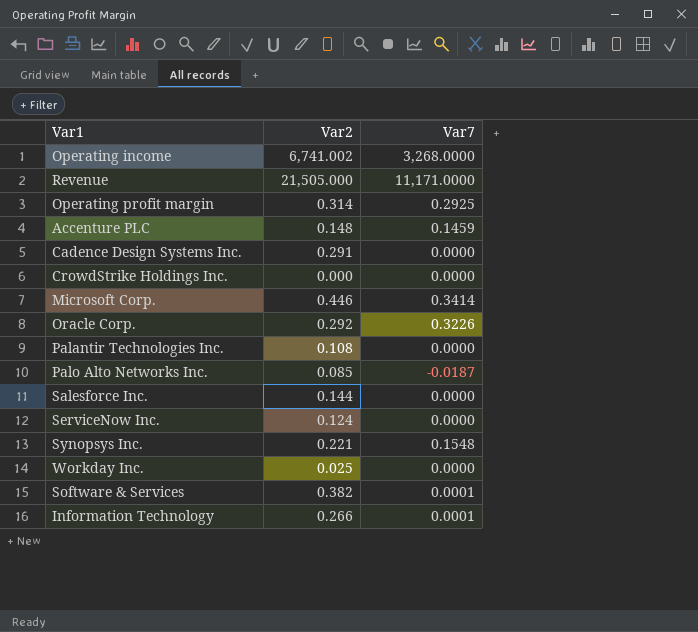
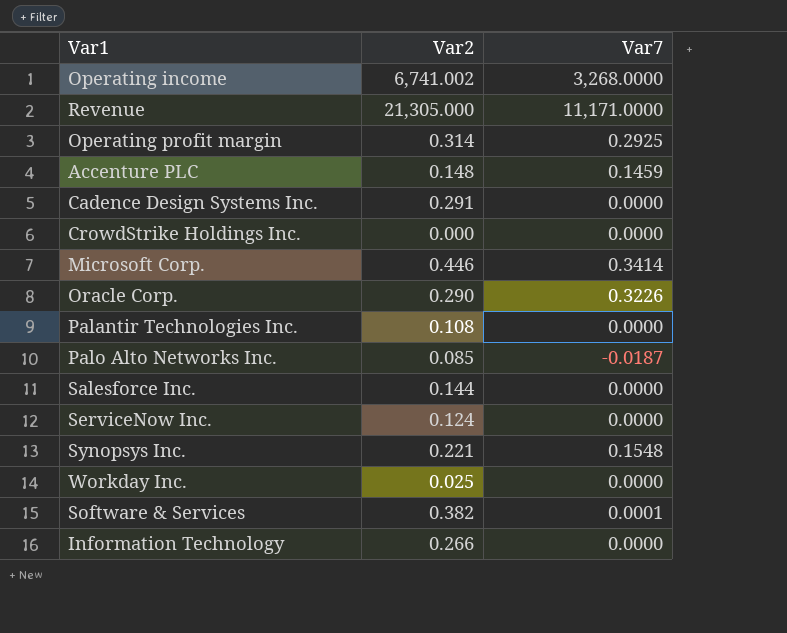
Revenue | Var2: 21,505.000 -> 21,305.000
Oracle Corp. | Var2: 0.292 -> 0.290
Information Technology | Var7: 0.0001 -> 0.0000

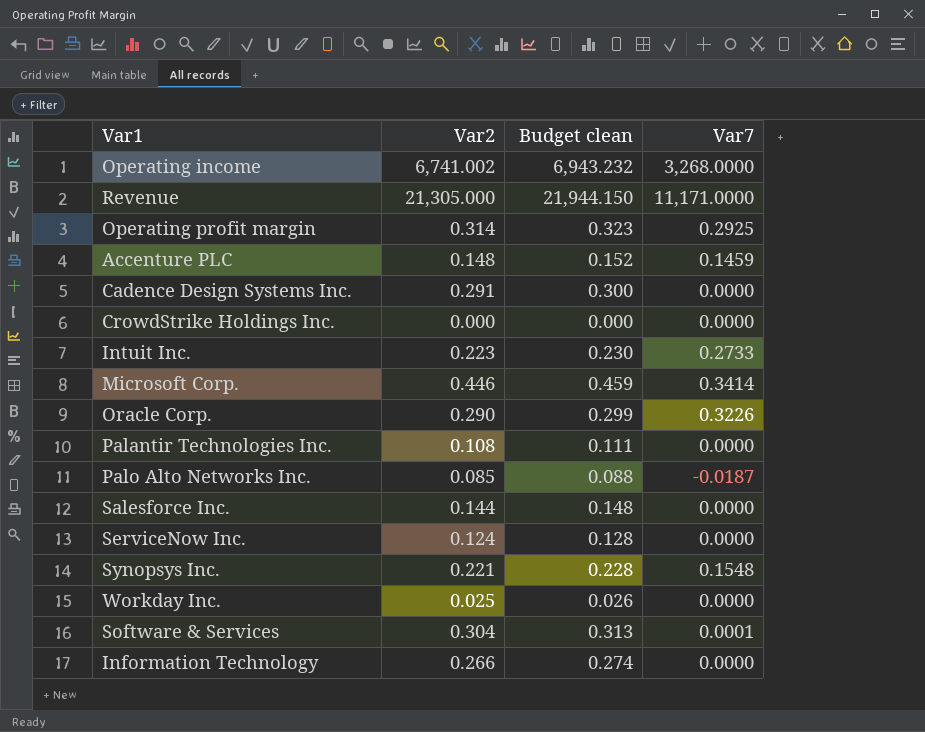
column Budget clean | formula: none -> [Var2] * 1.03
row Intuit Inc.: none -> 0.223 | 0.230 | 0.2733
Software & Services | Var2: 0.382 -> 0.304

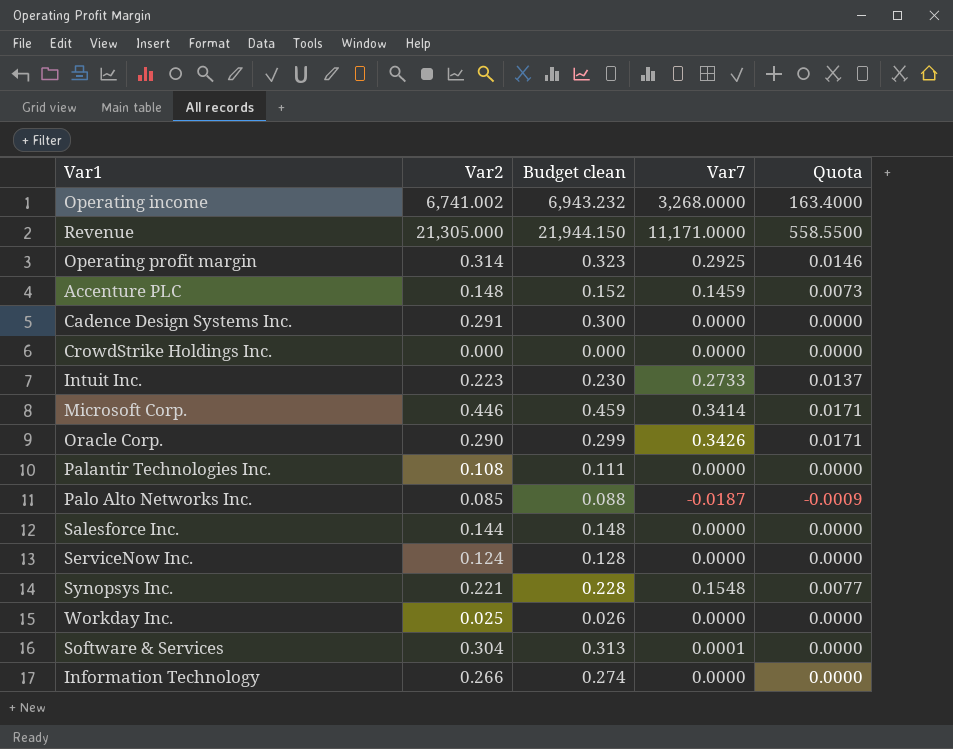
column Quota | formula: none -> [Var7] * 0.05
Oracle Corp. | Var7: 0.3226 -> 0.3426

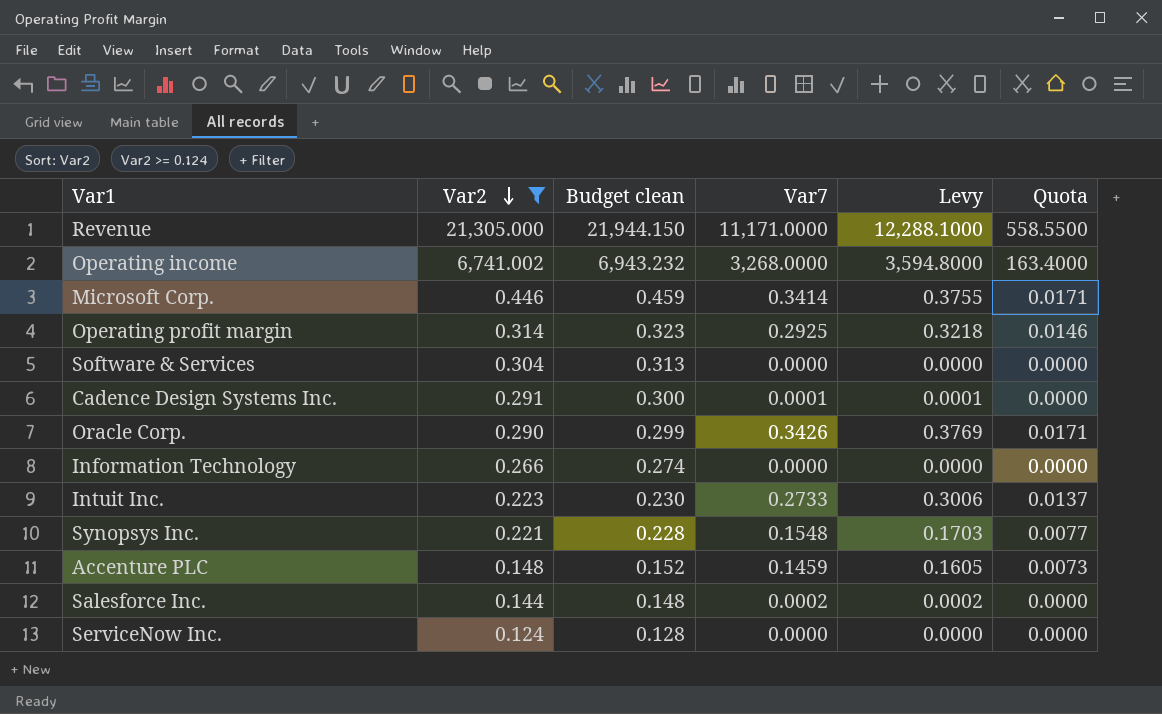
filter: none -> Var2 >= 0.124
row order: none -> Var2 descending
column Levy | formula: none -> [Var7] * 1.1
Software & Services | Var7: 0.0001 -> 0.0000
Cadence Design Systems Inc. | Var7: 0.0000 -> 0.0001
Salesforce Inc. | Var7: 0.0000 -> 0.0002

